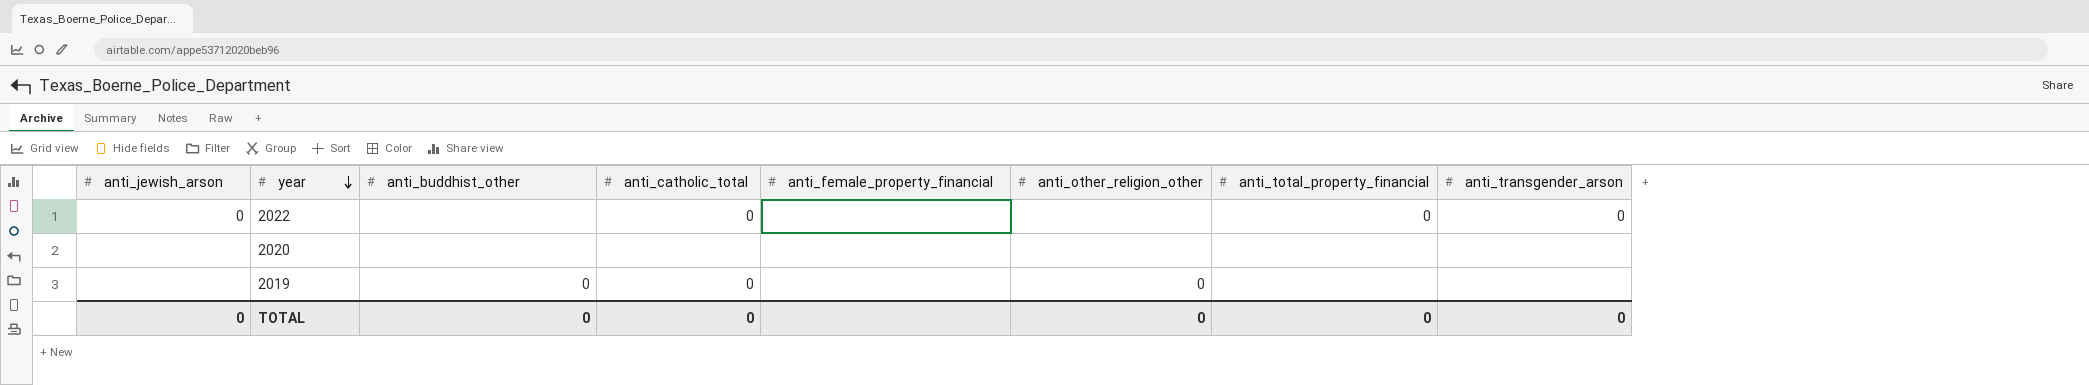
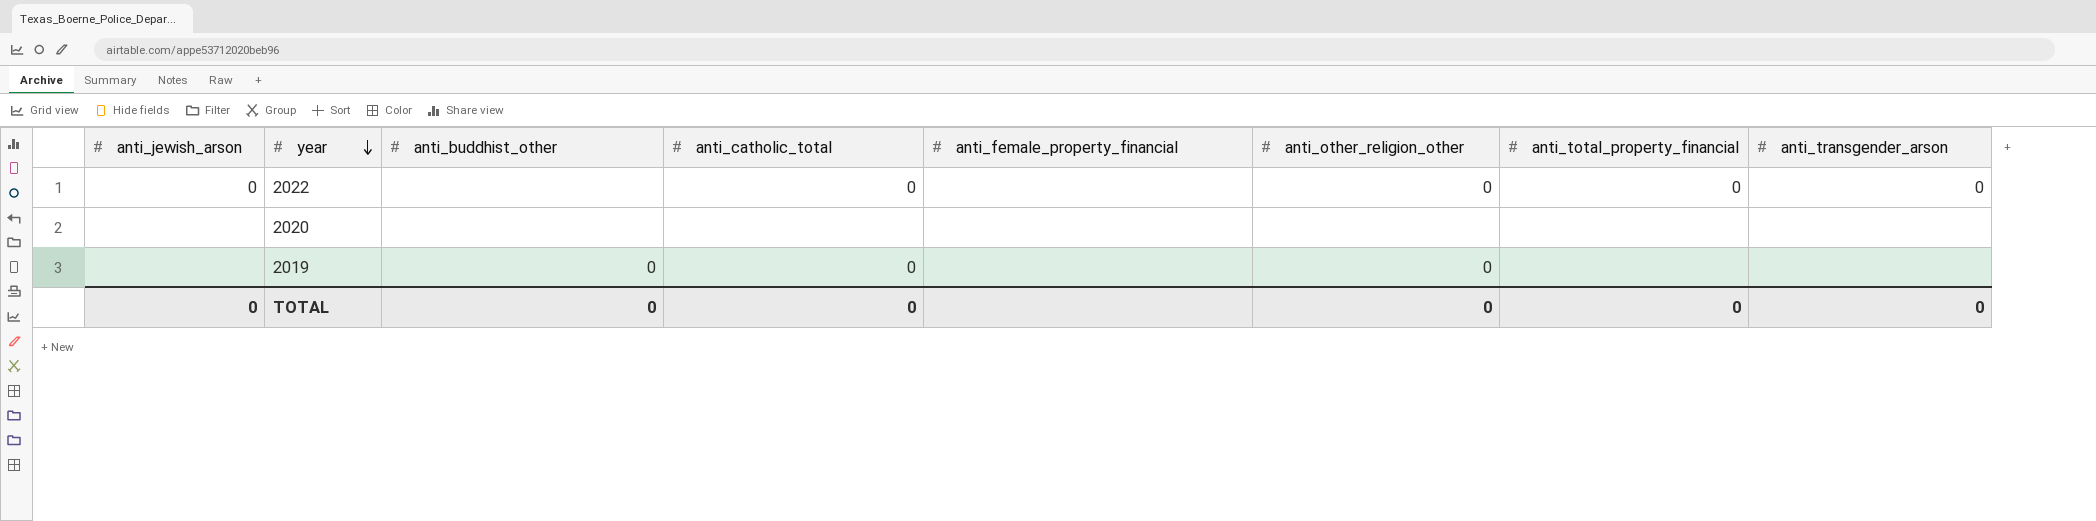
2022 | anti_other_religion_other: none -> 0

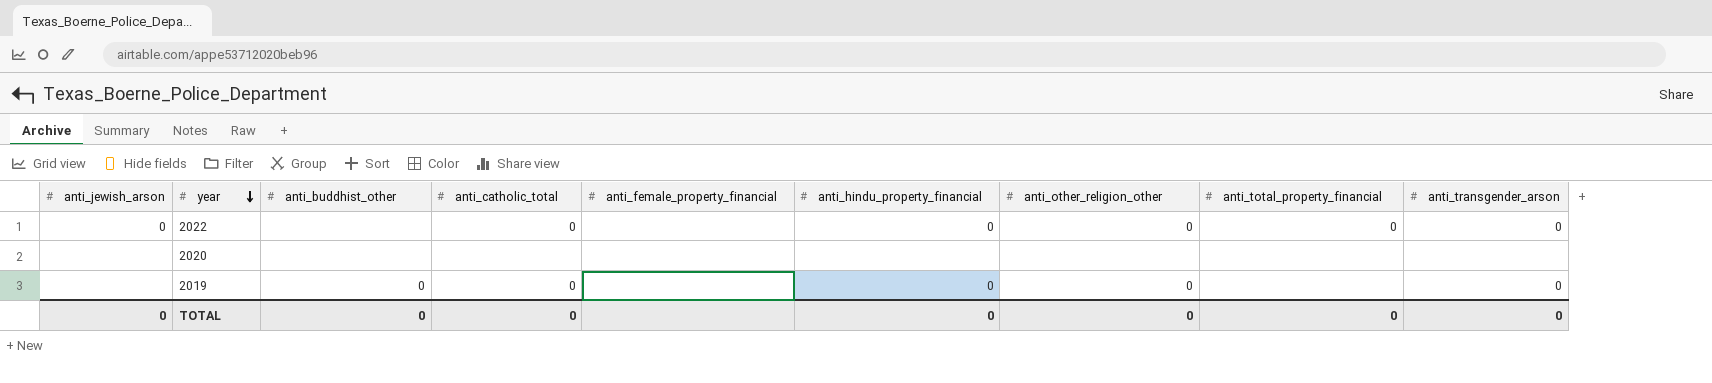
column anti_hindu_property_financial | position: none -> 6
2019 | anti_transgender_arson: none -> 0

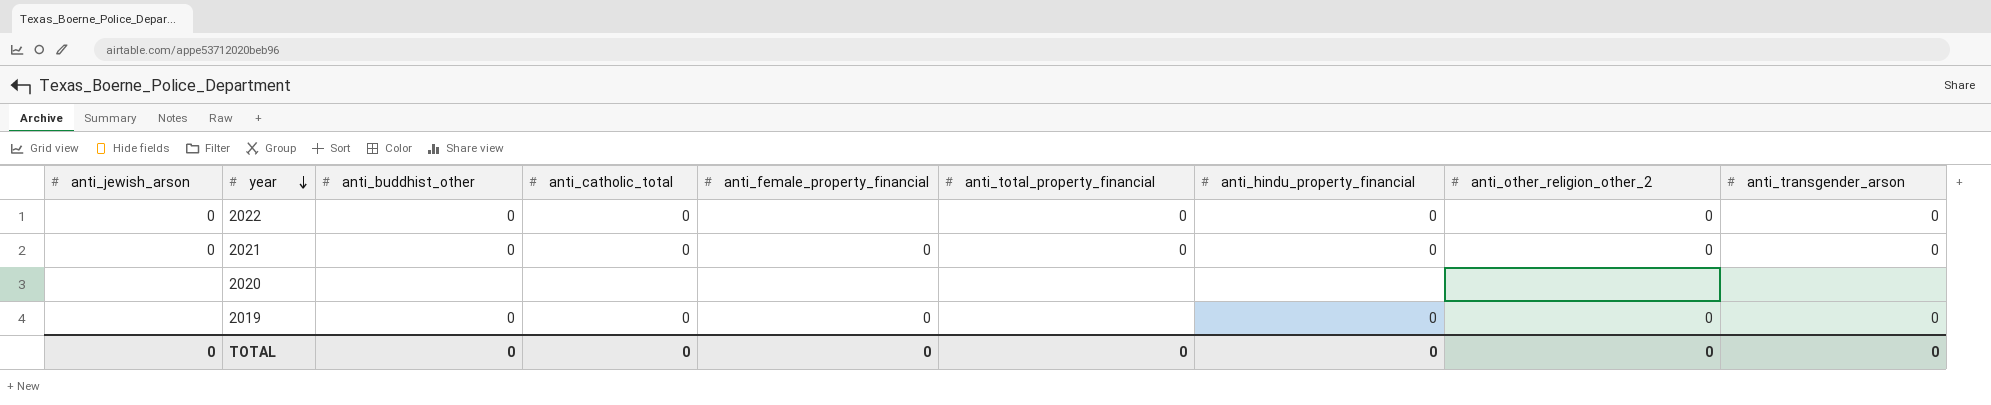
column anti_total_property_financial | position: 8 -> 6
column name: anti_other_religion_other -> anti_other_religion_other_2
2022 | anti_buddhist_other: none -> 0
row 2021: none -> 0 | 0 | 0 | 0 | 0 | 0 | 0 | 0
2019 | anti_female_property_financial: none -> 0
TOTAL | anti_female_property_financial: none -> 0

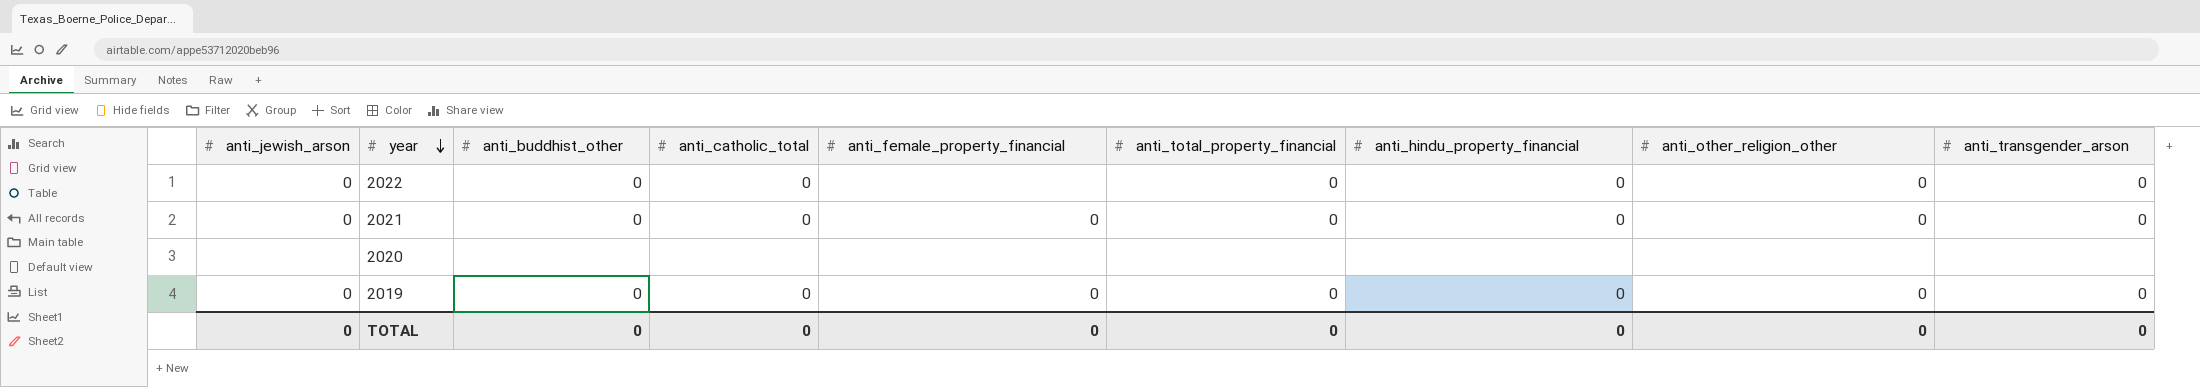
column name: anti_other_religion_other_2 -> anti_other_religion_other
2019 | anti_jewish_arson: none -> 0
2019 | anti_total_property_financial: none -> 0

